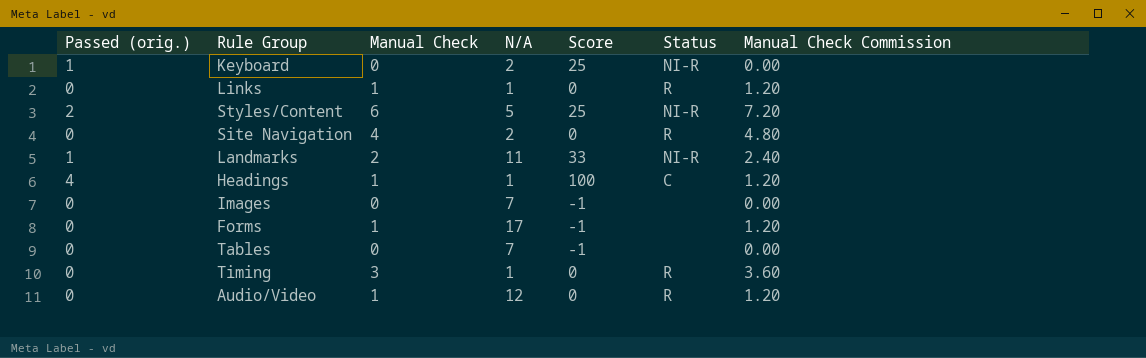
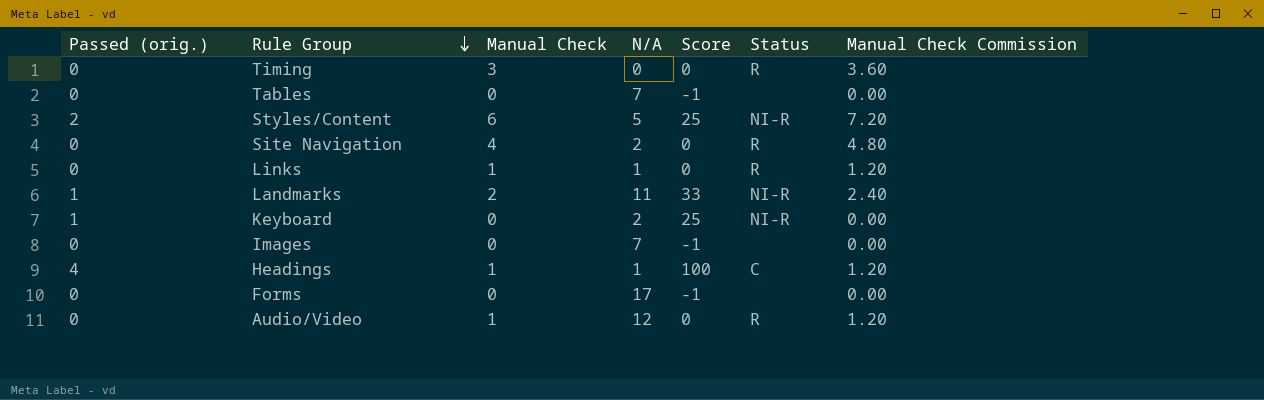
row order: none -> Rule Group descending
Timing | N/A: 1 -> 0
Forms | Manual Check: 1 -> 0
Forms | Manual Check Commission: 1.20 -> 0.00

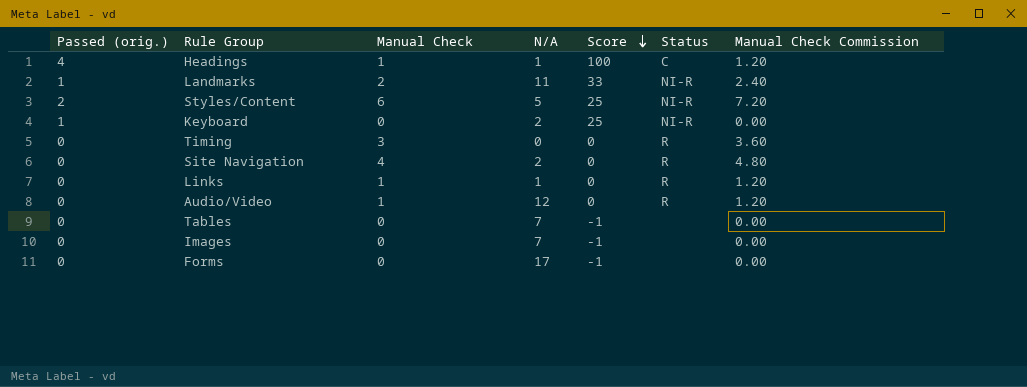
row order: Rule Group descending -> Score descending

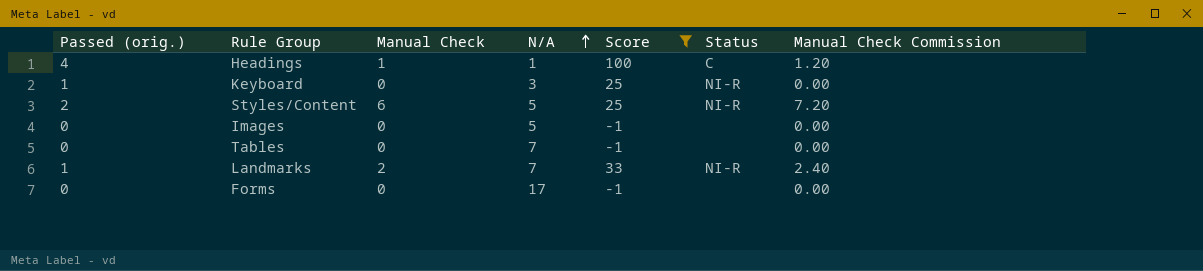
filter: none -> Score != 0
row order: Score descending -> N/A ascending
Keyboard | N/A: 2 -> 3
Images | N/A: 7 -> 5
Landmarks | N/A: 11 -> 7

